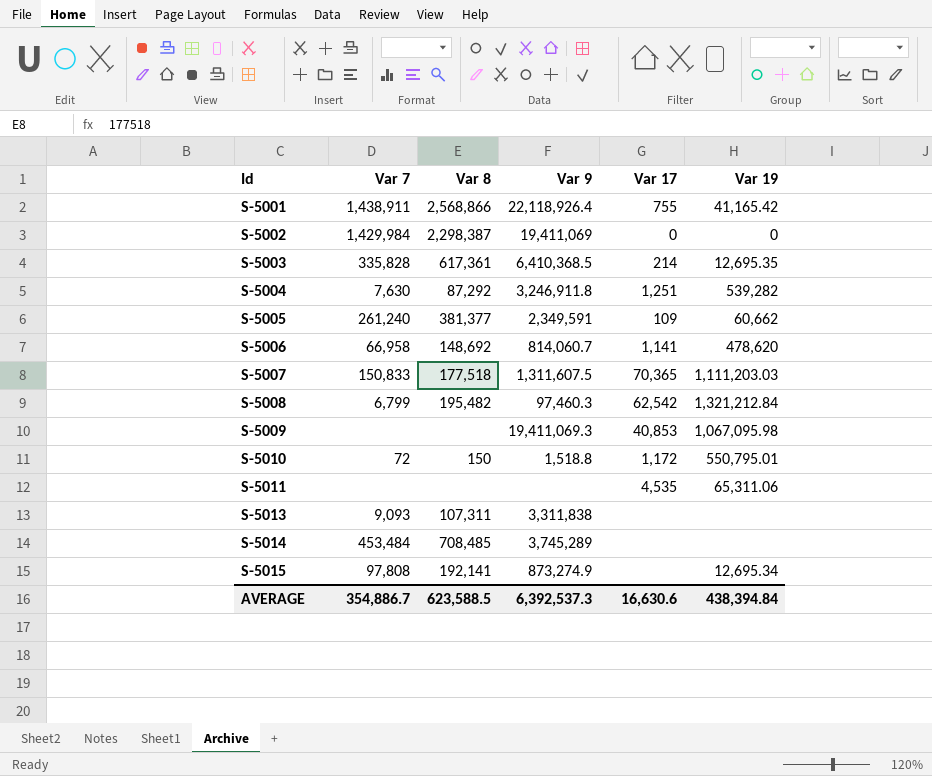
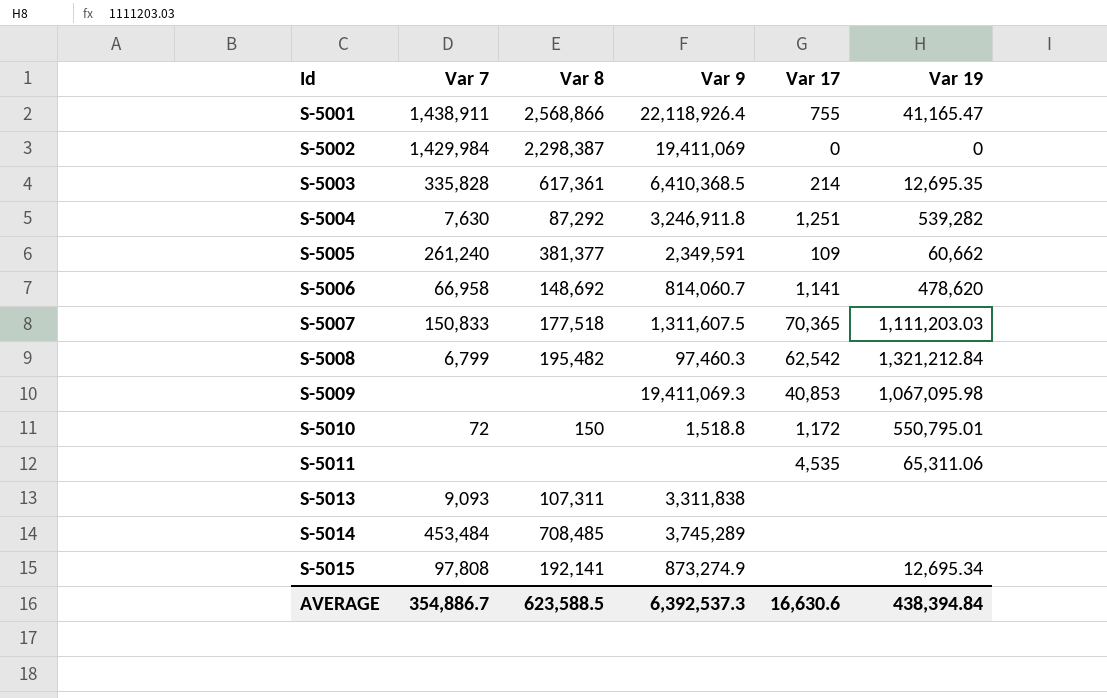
S-5001 | Var 19: 41,165.42 -> 41,165.47

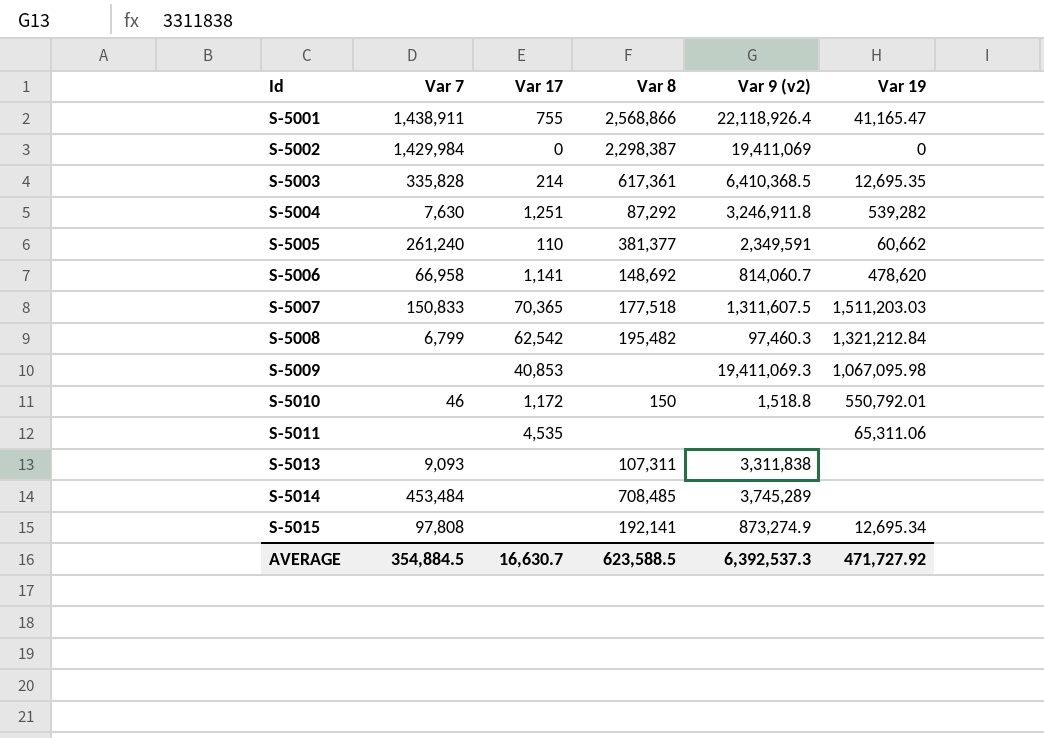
column Var 17 | position: 5 -> 3
column name: Var 9 -> Var 9 (v2)
S-5005 | Var 17: 109 -> 110
S-5007 | Var 19: 1,111,203.03 -> 1,511,203.03
S-5010 | Var 7: 72 -> 46
S-5010 | Var 19: 550,795.01 -> 550,792.01
AVERAGE | Var 7: 354,886.7 -> 354,884.5
AVERAGE | Var 17: 16,630.6 -> 16,630.7
AVERAGE | Var 19: 438,394.84 -> 471,727.92

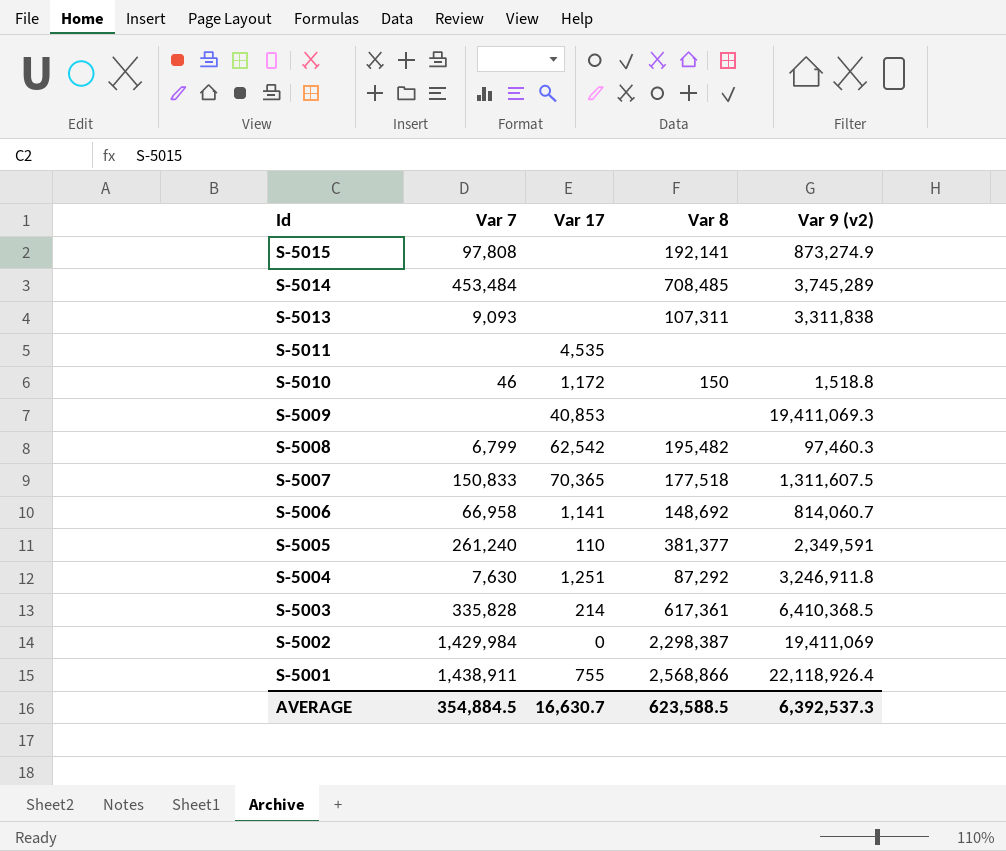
row order: Id ascending -> Id descending
column Var 19 | position: 6 -> none

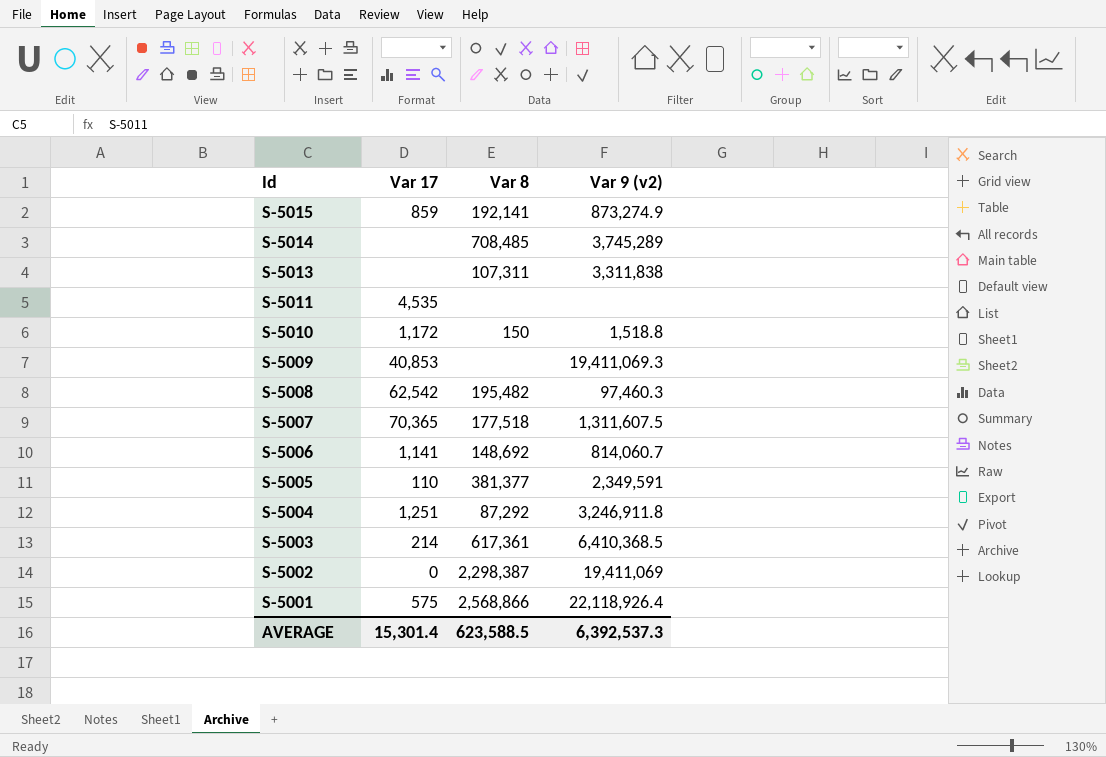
column Var 7 | position: 2 -> none
S-5015 | Var 17: none -> 859
S-5001 | Var 17: 755 -> 575
AVERAGE | Var 17: 16,630.7 -> 15,301.4

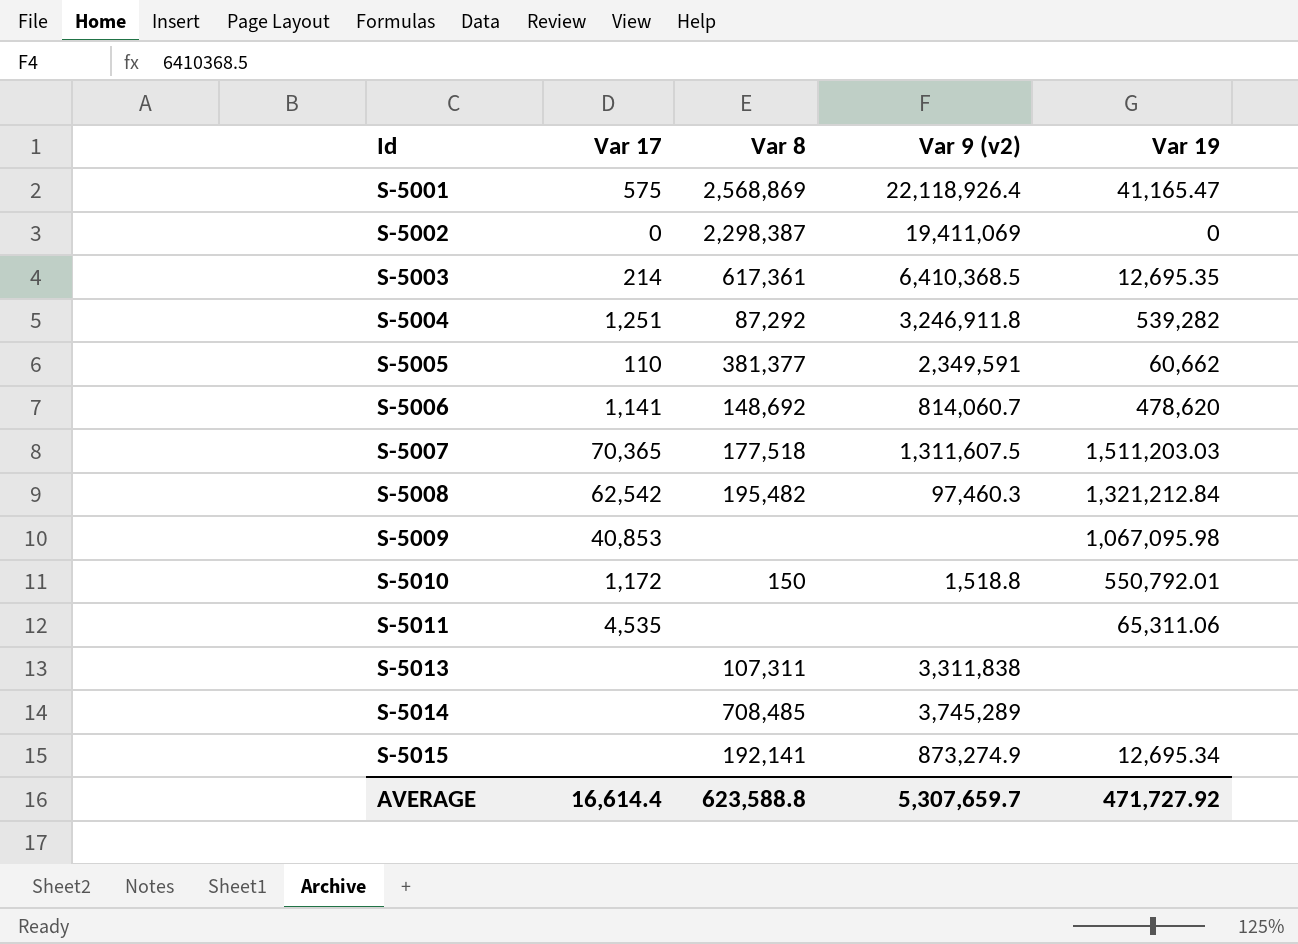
row order: Id descending -> Id ascending
column Var 19 | position: none -> 5
S-5001 | Var 8: 2,568,866 -> 2,568,869
S-5009 | Var 9 (v2): 19,411,069.3 -> none
S-5015 | Var 17: 859 -> none
AVERAGE | Var 17: 15,301.4 -> 16,614.4
AVERAGE | Var 8: 623,588.5 -> 623,588.8
AVERAGE | Var 9 (v2): 6,392,537.3 -> 5,307,659.7

